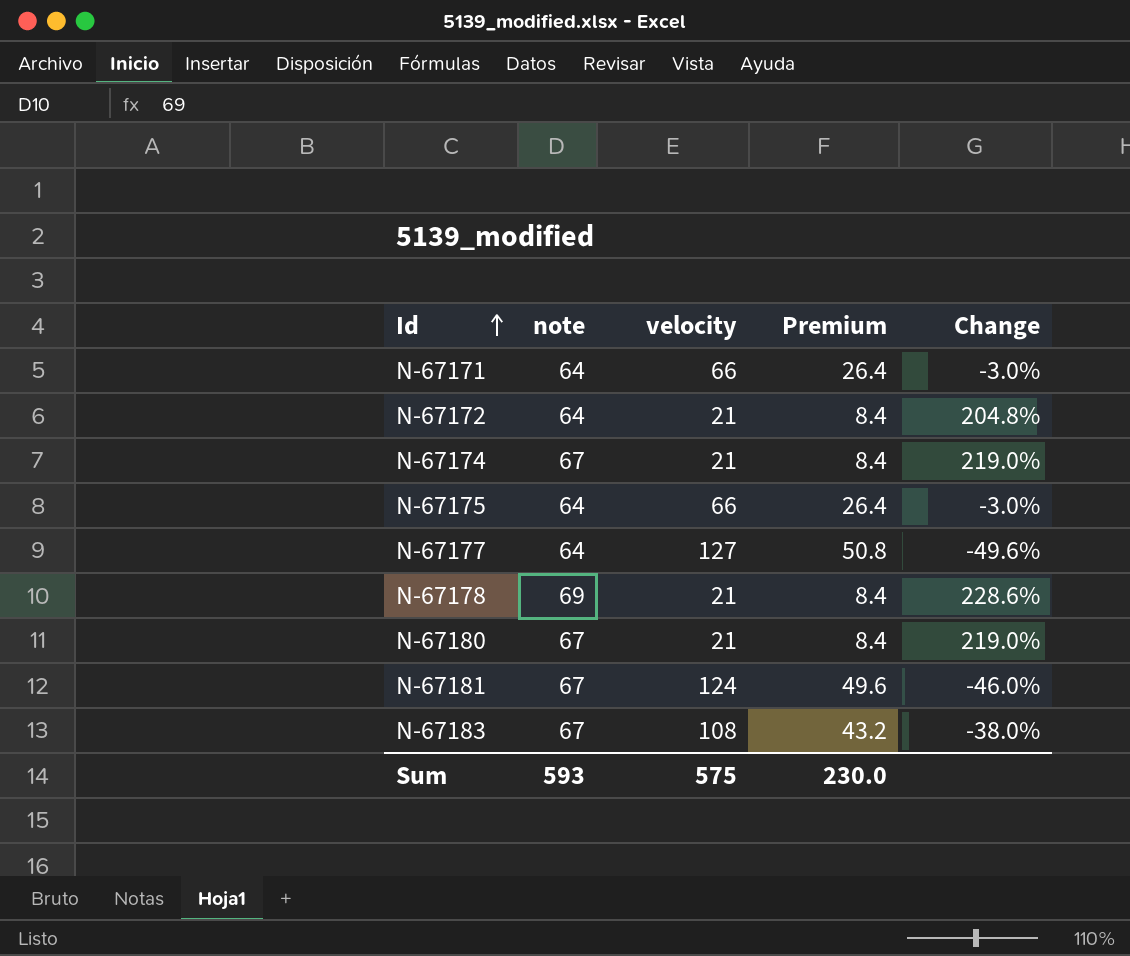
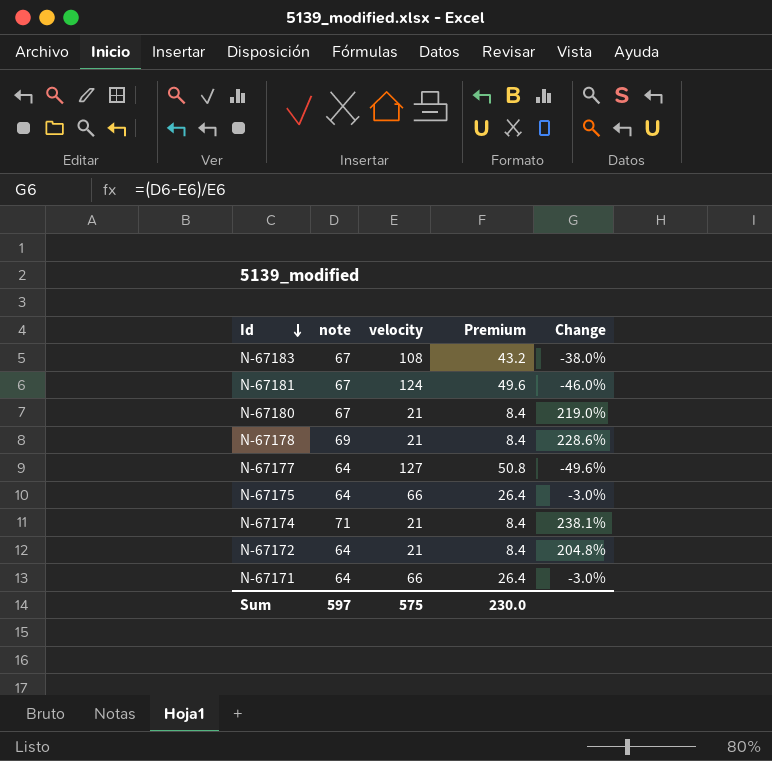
row order: Id ascending -> Id descending
N-67174 | note: 67 -> 71
N-67174 | Change: 219.0% -> 238.1%
Sum | note: 593 -> 597

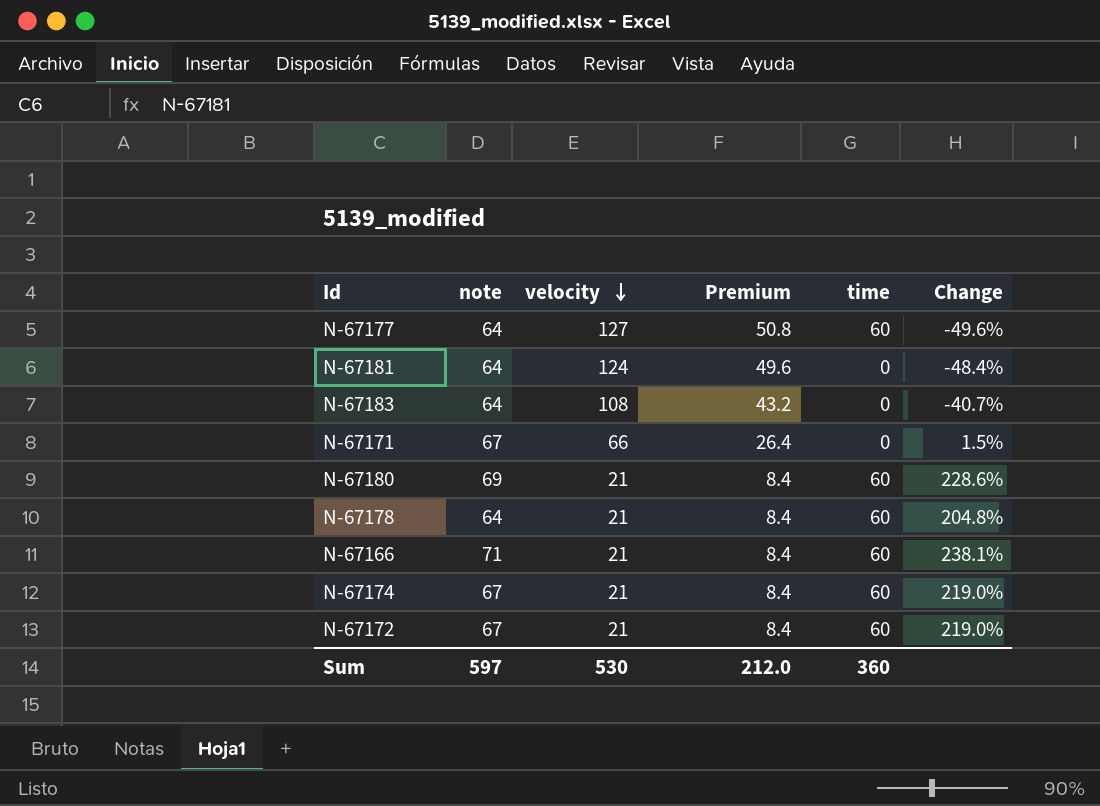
row order: Id descending -> velocity descending
column time | position: none -> 5
row N-67175: 64 | 66 | 26.4 | -3.0% -> none
N-67181 | note: 67 -> 64
N-67181 | Change: -46.0% -> -48.4%
N-67183 | note: 67 -> 64
N-67183 | Change: -38.0% -> -40.7%
N-67171 | note: 64 -> 67
N-67171 | Change: -3.0% -> 1.5%
N-67180 | note: 67 -> 69
N-67180 | Change: 219.0% -> 228.6%
N-67178 | note: 69 -> 64
N-67178 | Change: 228.6% -> 204.8%
row N-67166: none -> 71 | 21 | 8.4 | 60 | 238.1%
N-67174 | note: 71 -> 67
N-67174 | Change: 238.1% -> 219.0%
N-67172 | note: 64 -> 67
N-67172 | Change: 204.8% -> 219.0%
Sum | velocity: 575 -> 530
Sum | Premium: 230.0 -> 212.0

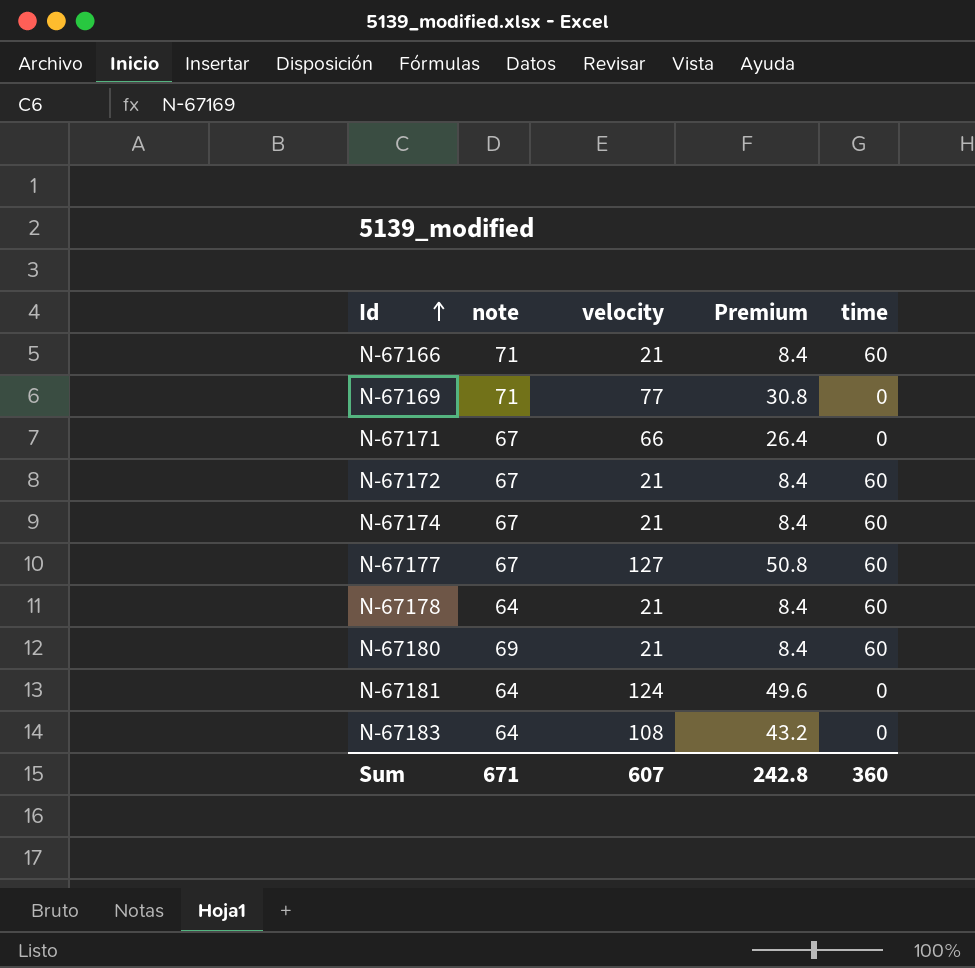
row order: velocity descending -> Id ascending
column Change | formula: ([note] - [velocity]) / [velocity] -> none
row N-67169: none -> 71 | 77 | 30.8 | 0
N-67177 | note: 64 -> 67
Sum | note: 597 -> 671
Sum | velocity: 530 -> 607
Sum | Premium: 212.0 -> 242.8

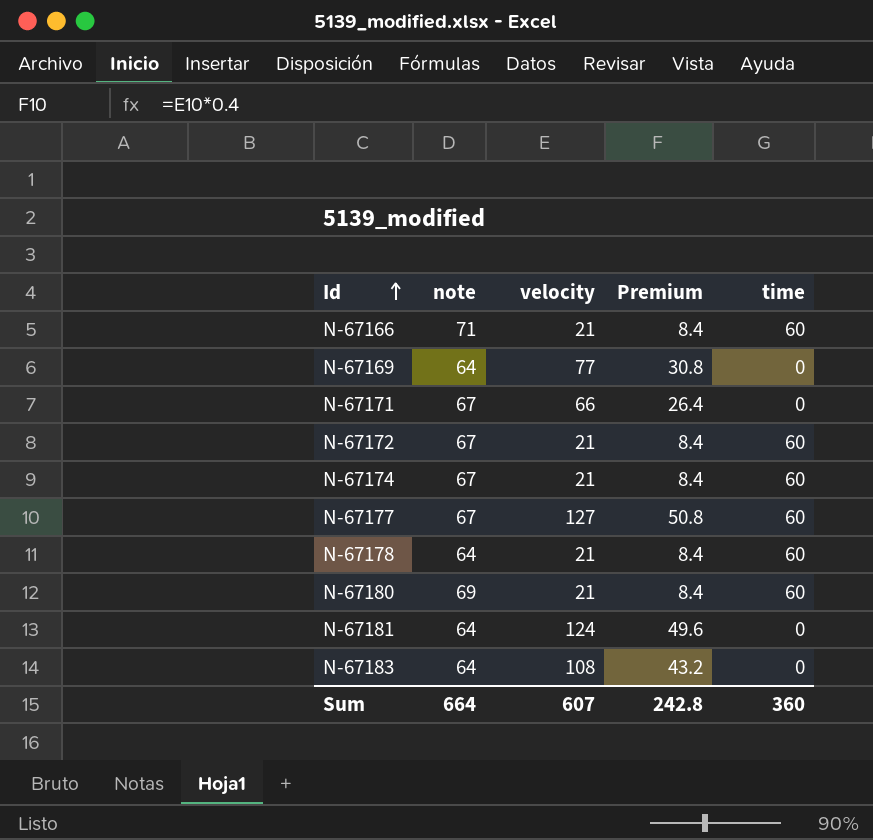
N-67169 | note: 71 -> 64
Sum | note: 671 -> 664

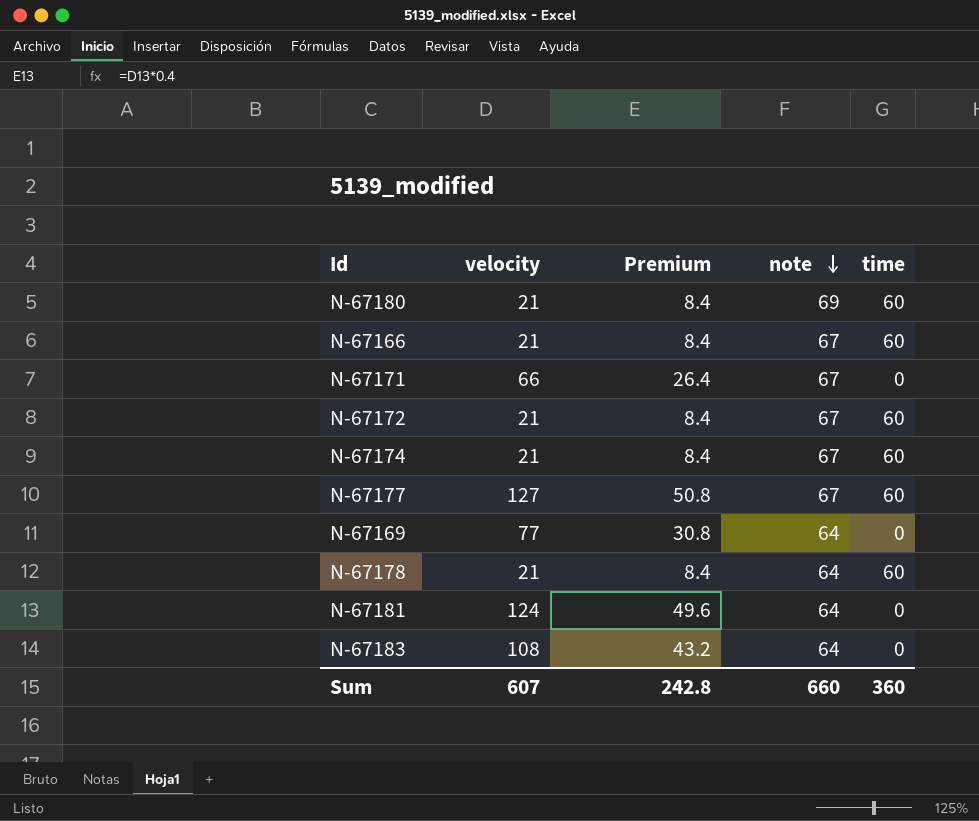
row order: Id ascending -> note descending
column note | position: 2 -> 4
N-67166 | note: 71 -> 67
Sum | note: 664 -> 660

